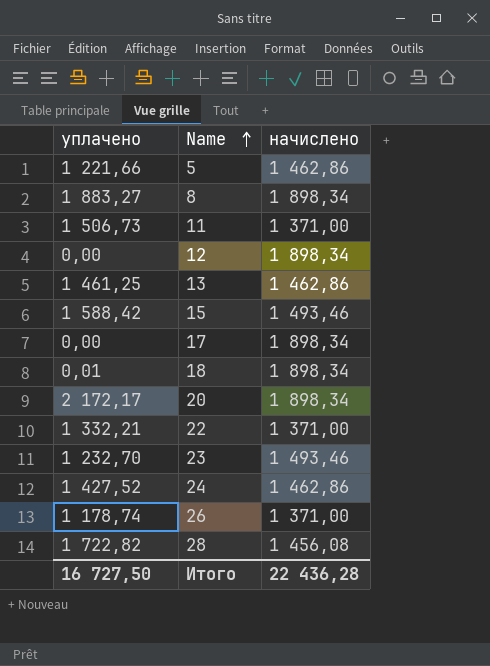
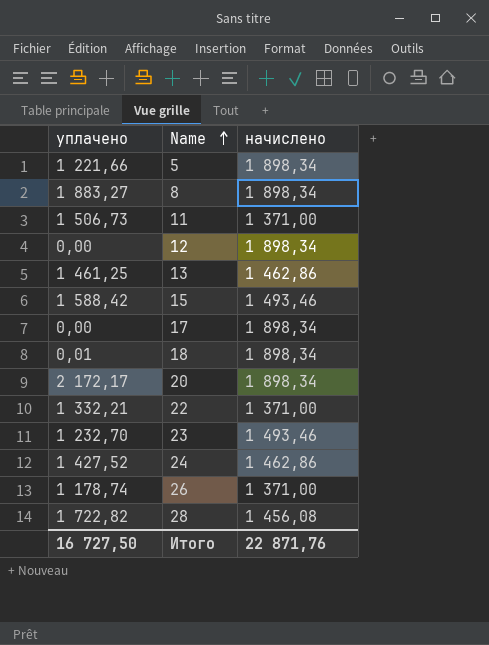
5 | начислено: 1 462,86 -> 1 898,34
Итого | начислено: 22 436,28 -> 22 871,76

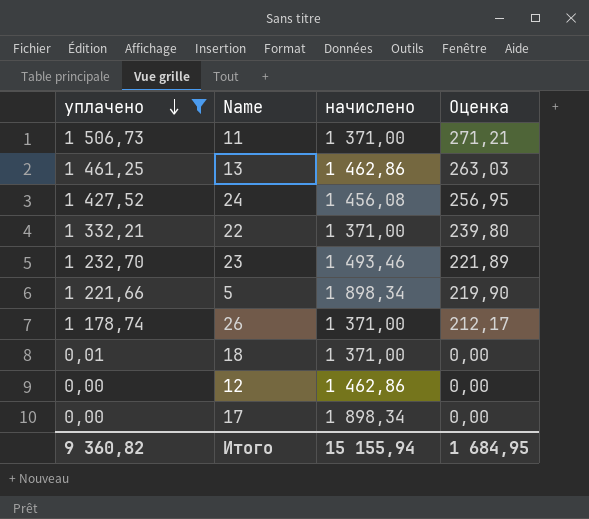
filter: none -> уплачено <= 1 506,73
row order: Name ascending -> уплачено descending
column Оценка | formula: none -> [уплачено] * 0,18
24 | начислено: 1 462,86 -> 1 456,08
18 | начислено: 1 898,34 -> 1 371,00
12 | начислено: 1 898,34 -> 1 462,86
Итого | уплачено: 16 727,50 -> 9 360,82
Итого | начислено: 22 871,76 -> 15 155,94

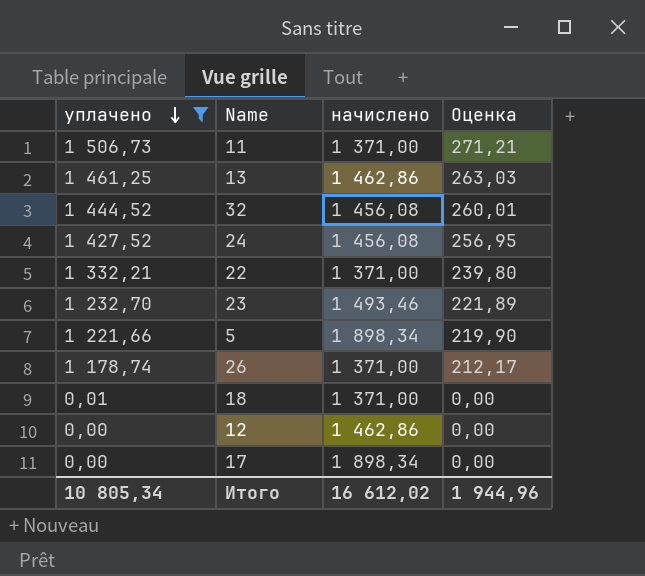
row 32: none -> 1 444,52 | 1 456,08 | 260,01
Итого | уплачено: 9 360,82 -> 10 805,34
Итого | начислено: 15 155,94 -> 16 612,02
Итого | Оценка: 1 684,95 -> 1 944,96

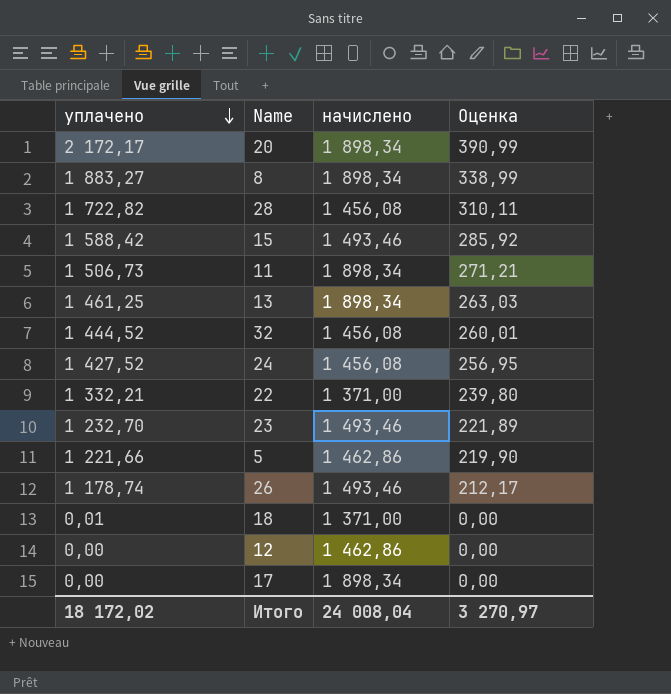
filter: уплачено <= 1 506,73 -> none
11 | начислено: 1 371,00 -> 1 898,34
13 | начислено: 1 462,86 -> 1 898,34
5 | начислено: 1 898,34 -> 1 462,86
26 | начислено: 1 371,00 -> 1 493,46
Итого | уплачено: 10 805,34 -> 18 172,02
Итого | начислено: 16 612,02 -> 24 008,04
Итого | Оценка: 1 944,96 -> 3 270,97

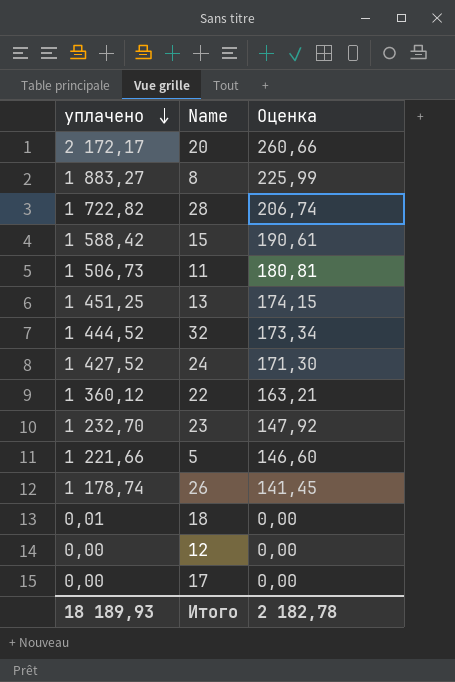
column начислено | position: 3 -> none
column Оценка | formula: [уплачено] * 0,18 -> [уплачено] * 0,12
13 | уплачено: 1 461,25 -> 1 451,25
22 | уплачено: 1 332,21 -> 1 360,12
Итого | уплачено: 18 172,02 -> 18 189,93
Итого | Оценка: 3 270,97 -> 2 182,78

